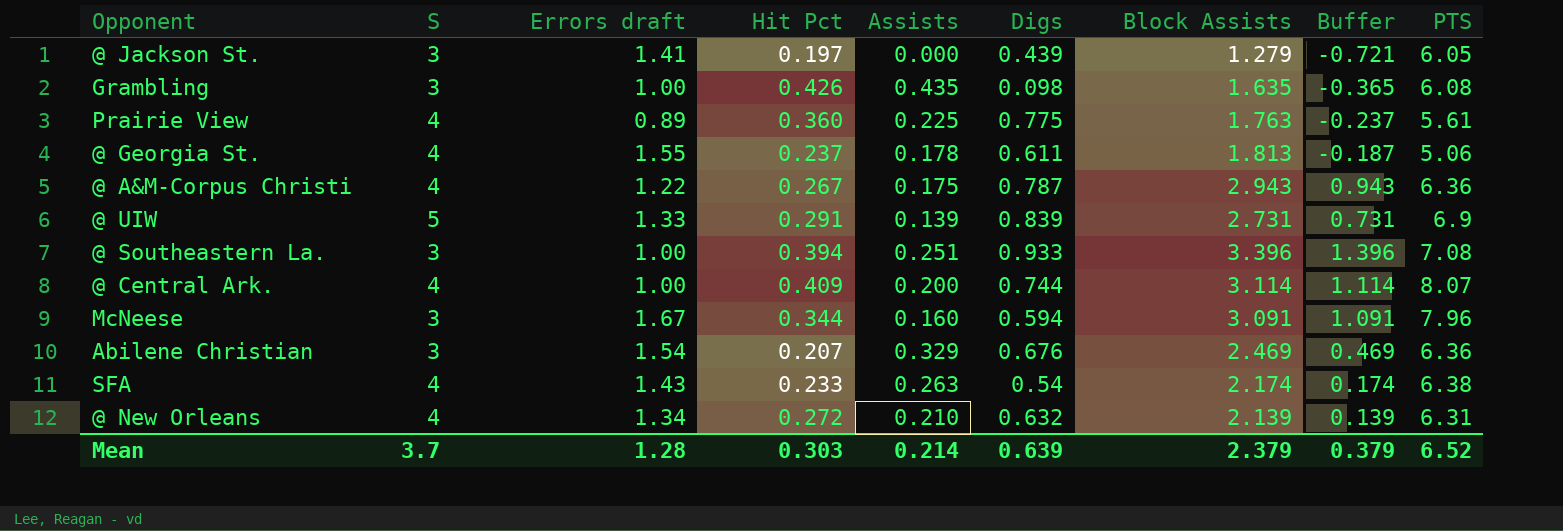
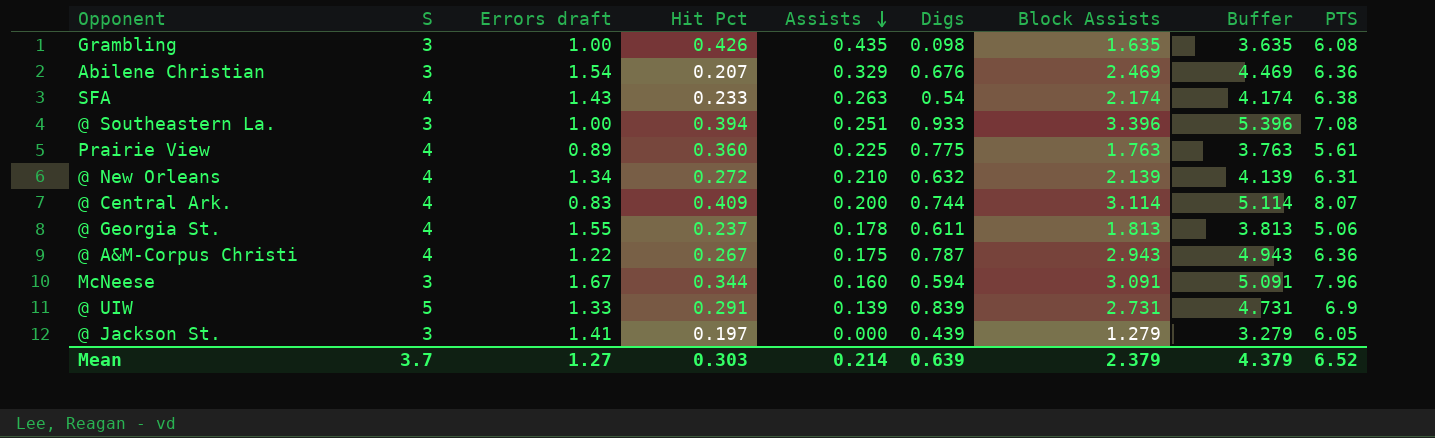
row order: none -> Assists descending
column Buffer | formula: [Block Assists] - 2 -> [Block Assists] + 2
@ Central Ark. | Errors draft: 1.00 -> 0.83
Mean | Errors draft: 1.28 -> 1.27
Mean | Buffer: 0.379 -> 4.379

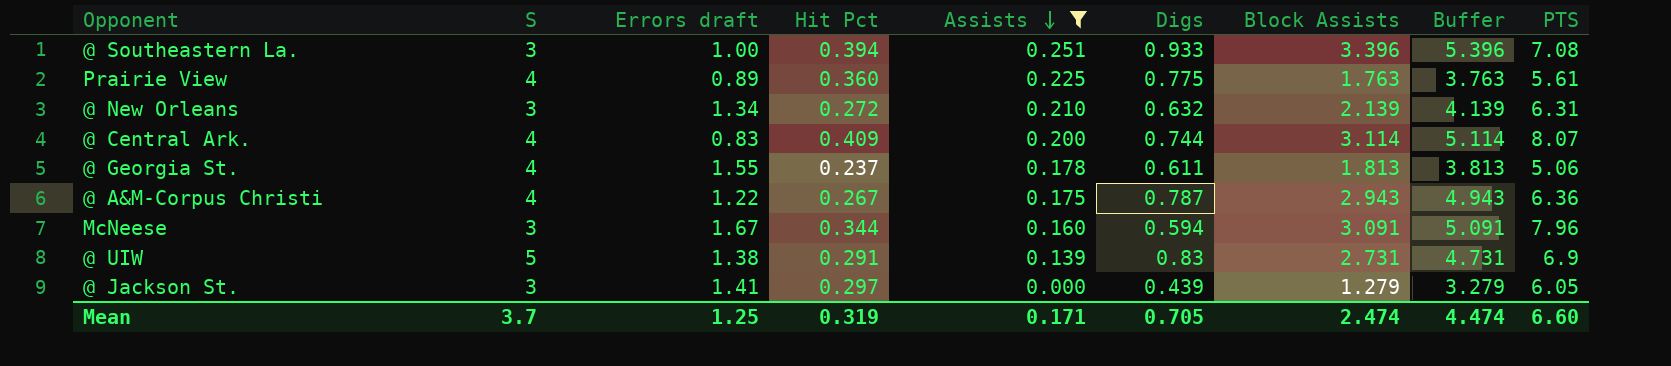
filter: none -> Assists <= 0.251
@ New Orleans | S: 4 -> 3
@ UIW | Errors draft: 1.33 -> 1.38
@ UIW | Digs: 0.839 -> 0.83
@ Jackson St. | Hit Pct: 0.197 -> 0.297
Mean | Errors draft: 1.27 -> 1.25
Mean | Hit Pct: 0.303 -> 0.319
Mean | Assists: 0.214 -> 0.171
Mean | Digs: 0.639 -> 0.705
Mean | Block Assists: 2.379 -> 2.474
Mean | Buffer: 4.379 -> 4.474
Mean | PTS: 6.52 -> 6.60

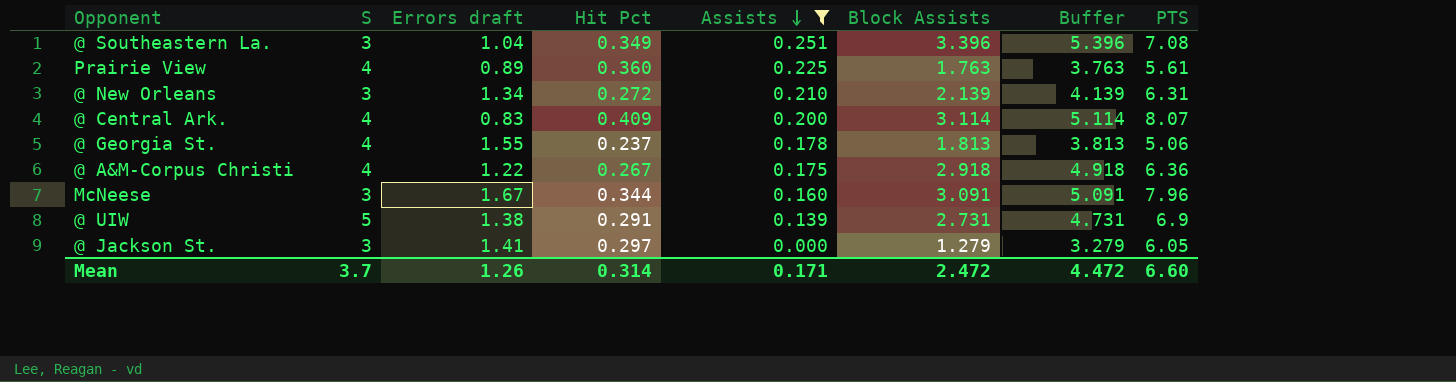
column Digs | position: 6 -> none
@ Southeastern La. | Errors draft: 1.00 -> 1.04
@ Southeastern La. | Hit Pct: 0.394 -> 0.349
@ A&M-Corpus Christi | Block Assists: 2.943 -> 2.918
@ A&M-Corpus Christi | Buffer: 4.943 -> 4.918
Mean | Errors draft: 1.25 -> 1.26
Mean | Hit Pct: 0.319 -> 0.314
Mean | Block Assists: 2.474 -> 2.472
Mean | Buffer: 4.474 -> 4.472

